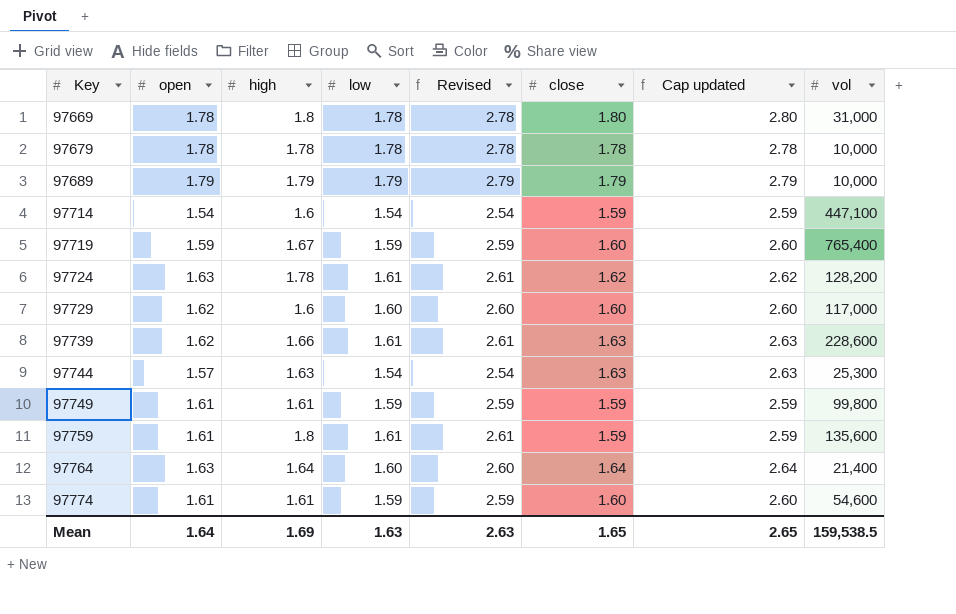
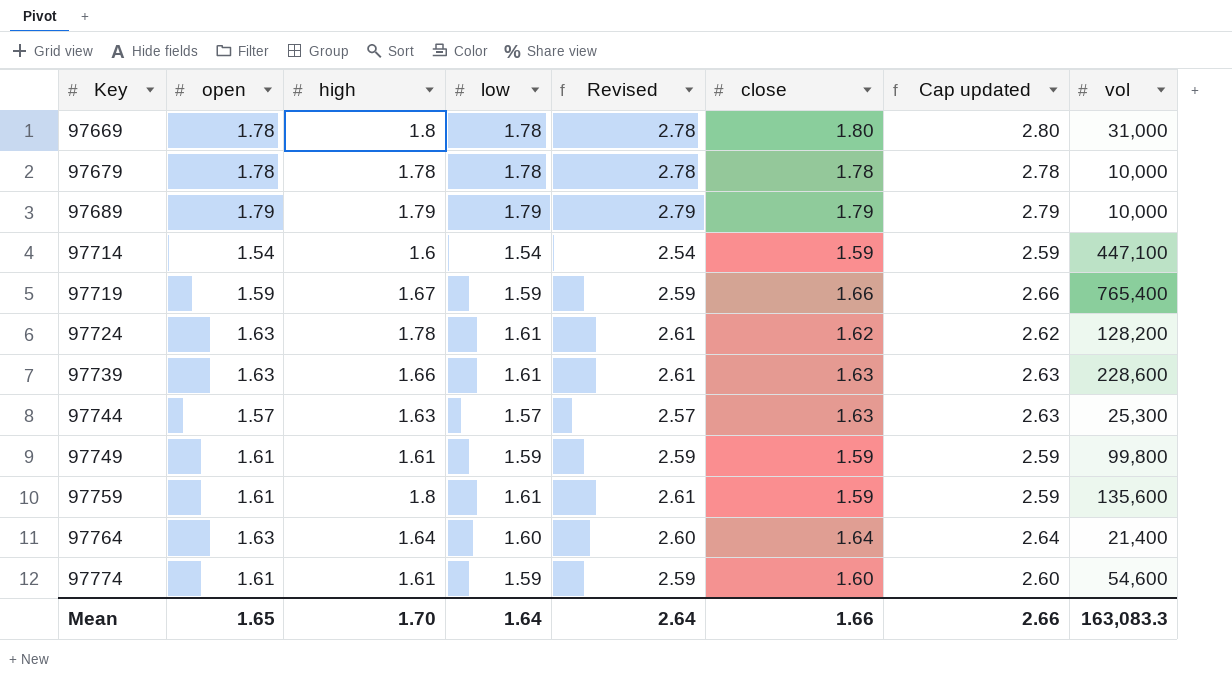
row 97729: 1.62 | 1.6 | 1.60 | 2.60 | 1.60 | 2.60 | 117,000 -> none
97719 | close: 1.60 -> 1.66
97719 | Cap updated: 2.60 -> 2.66
97739 | open: 1.62 -> 1.63
97744 | low: 1.54 -> 1.57
97744 | Revised: 2.54 -> 2.57
Mean | open: 1.64 -> 1.65
Mean | high: 1.69 -> 1.70
Mean | low: 1.63 -> 1.64
Mean | Revised: 2.63 -> 2.64
Mean | close: 1.65 -> 1.66
Mean | Cap updated: 2.65 -> 2.66
Mean | vol: 159,538.5 -> 163,083.3

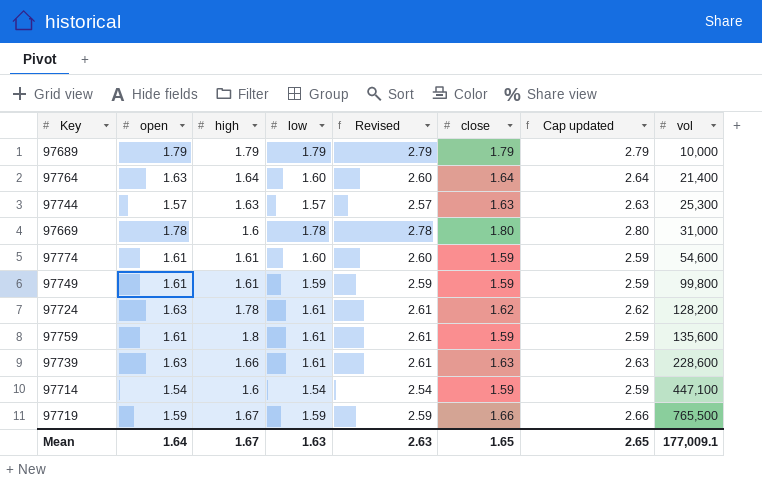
row order: Key ascending -> vol ascending
row 97679: 1.78 | 1.78 | 1.78 | 2.78 | 1.78 | 2.78 | 10,000 -> none
97669 | high: 1.8 -> 1.6
97774 | low: 1.59 -> 1.60
97774 | Revised: 2.59 -> 2.60
97774 | close: 1.60 -> 1.59
97774 | Cap updated: 2.60 -> 2.59
97719 | vol: 765,400 -> 765,500
Mean | open: 1.65 -> 1.64
Mean | high: 1.70 -> 1.67
Mean | low: 1.64 -> 1.63
Mean | Revised: 2.64 -> 2.63
Mean | close: 1.66 -> 1.65
Mean | Cap updated: 2.66 -> 2.65
Mean | vol: 163,083.3 -> 177,009.1

